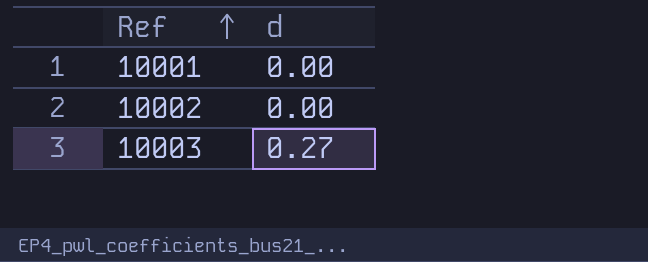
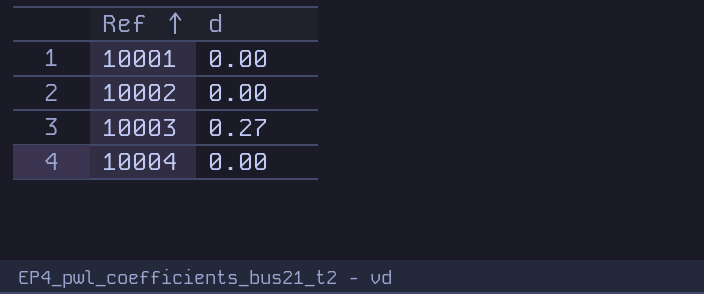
row 10004: none -> 0.00

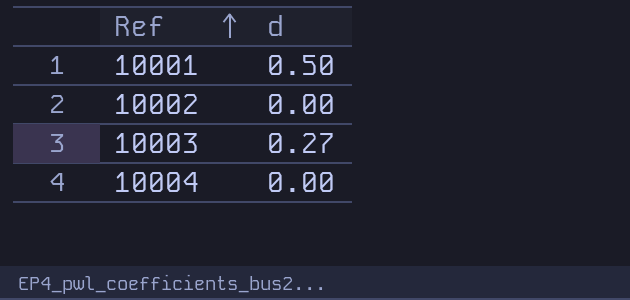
10001 | d: 0.00 -> 0.50

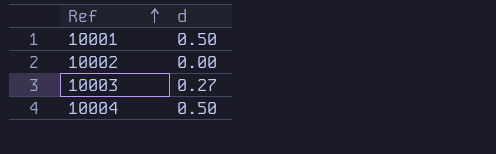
10004 | d: 0.00 -> 0.50

